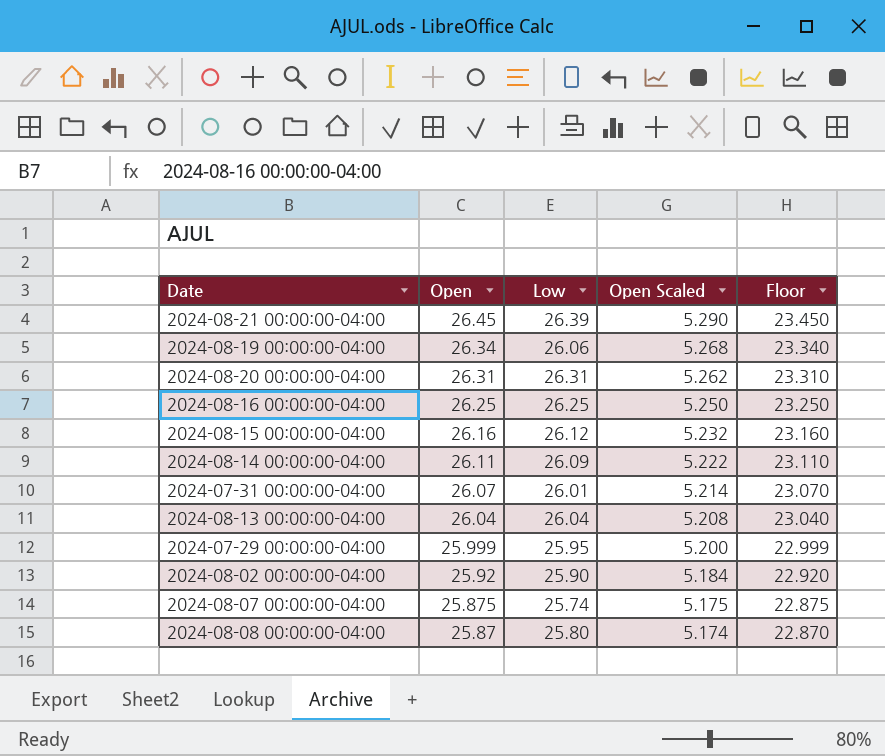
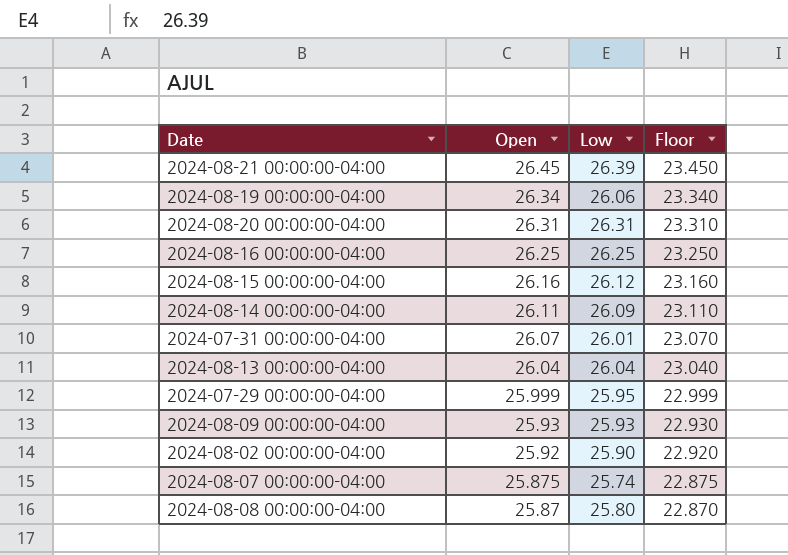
column Open Scaled | formula: [Open] * 0.2 -> none
row 2024-08-09 00:00:00-04:00: none -> 25.93 | 25.93 | 22.930

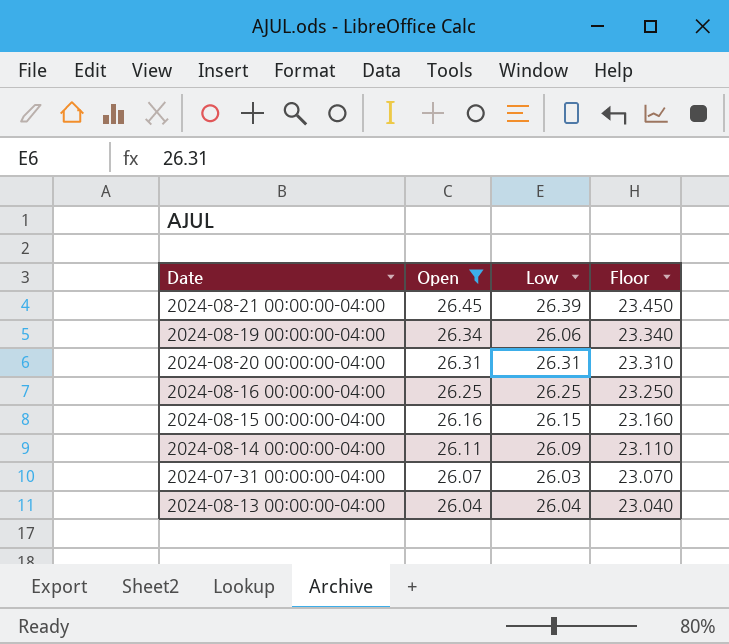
filter: none -> Open >= 26.04
2024-08-15 00:00:00-04:00 | Low: 26.12 -> 26.15
2024-07-31 00:00:00-04:00 | Low: 26.01 -> 26.03

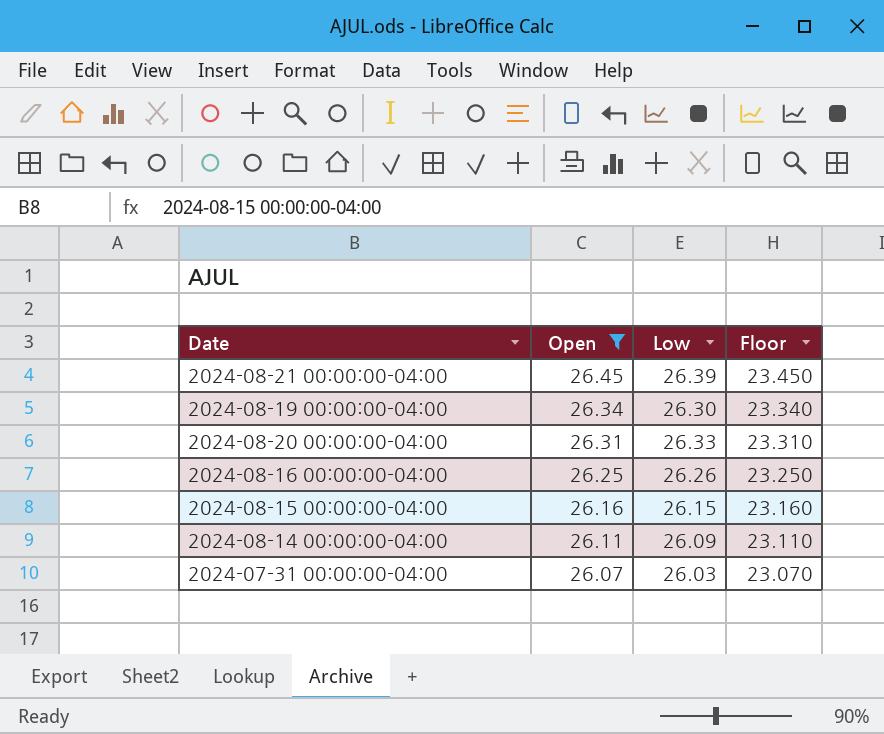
row 2024-08-13 00:00:00-04:00: 26.04 | 26.04 | 23.040 -> none
2024-08-19 00:00:00-04:00 | Low: 26.06 -> 26.30
2024-08-20 00:00:00-04:00 | Low: 26.31 -> 26.33
2024-08-16 00:00:00-04:00 | Low: 26.25 -> 26.26

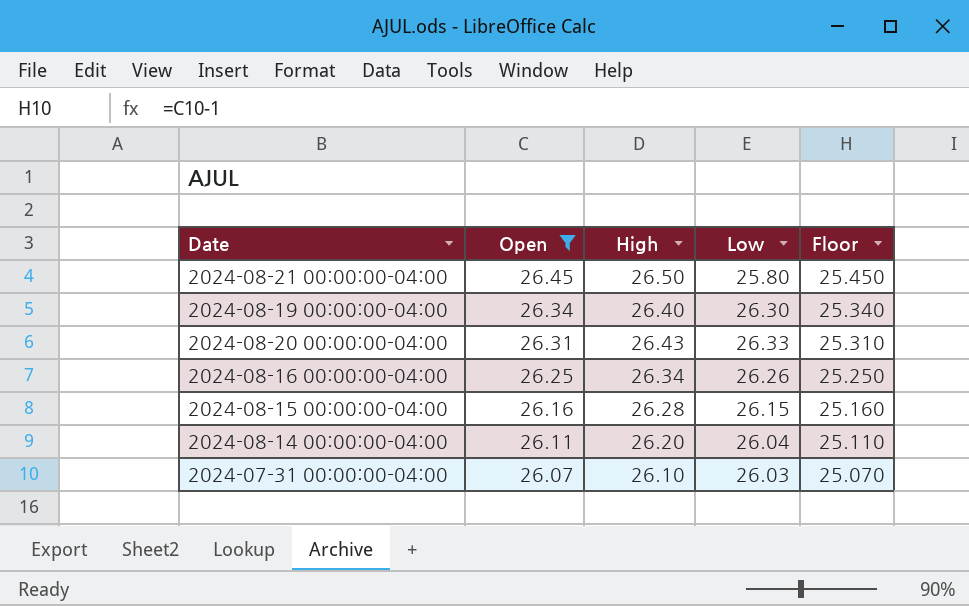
column High | position: none -> 3
column Floor | formula: [Open] - 3 -> [Open] - 1
2024-08-21 00:00:00-04:00 | Low: 26.39 -> 25.80
2024-08-14 00:00:00-04:00 | Low: 26.09 -> 26.04

